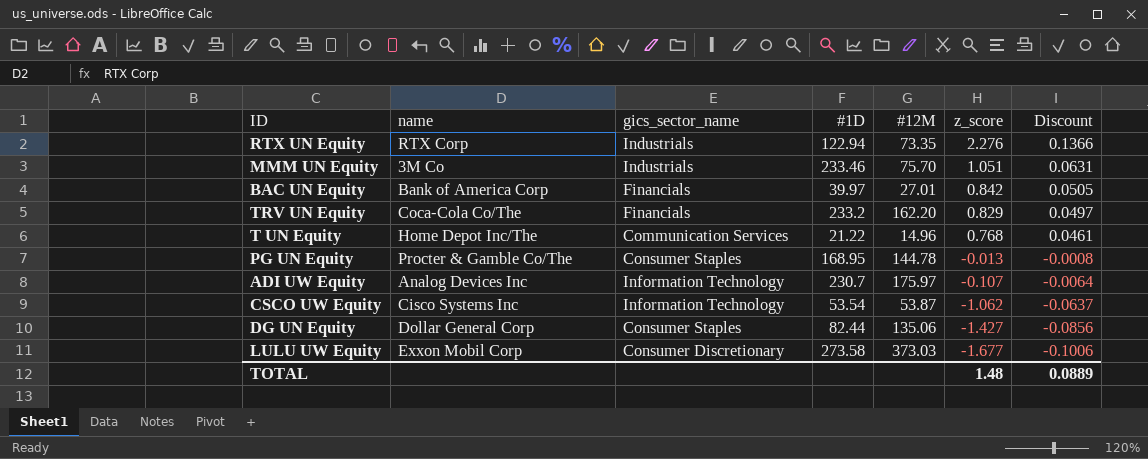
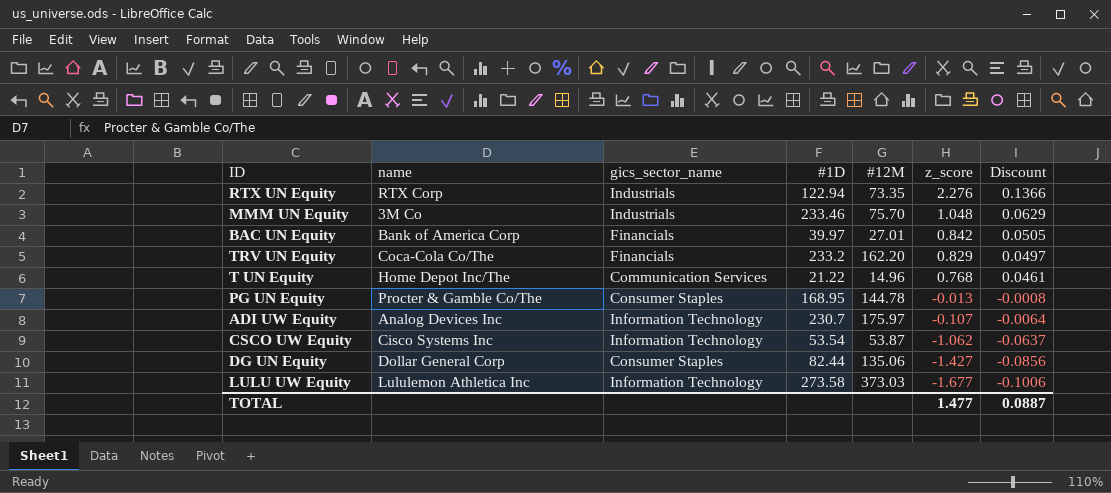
MMM UN Equity | z_score: 1.051 -> 1.048
MMM UN Equity | Discount: 0.0631 -> 0.0629
LULU UW Equity | name: Exxon Mobil Corp -> Lululemon Athletica Inc
LULU UW Equity | gics_sector_name: Consumer Discretionary -> Information Technology
TOTAL | z_score: 1.48 -> 1.477
TOTAL | Discount: 0.0889 -> 0.0887

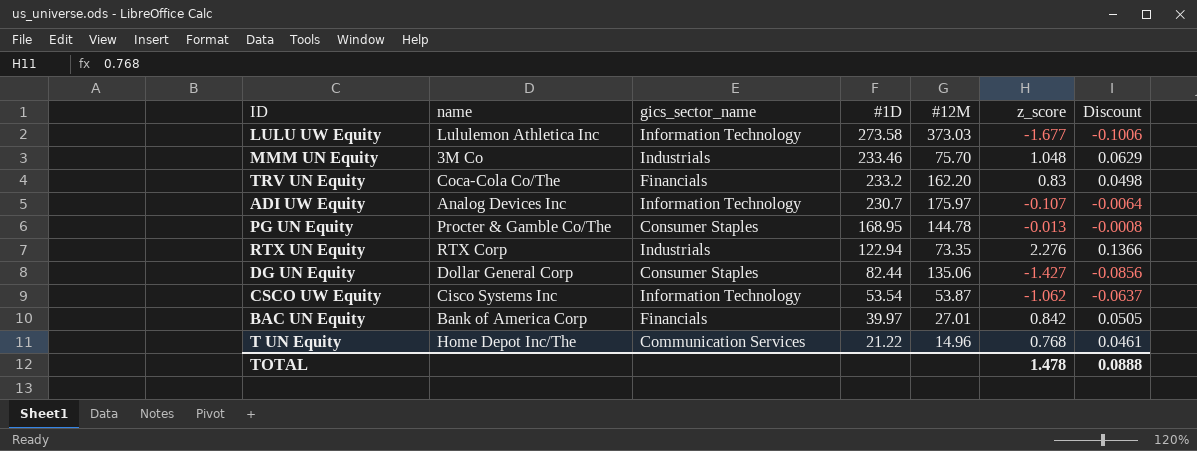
row order: z_score descending -> #1D descending
TRV UN Equity | z_score: 0.829 -> 0.83
TRV UN Equity | Discount: 0.0497 -> 0.0498
TOTAL | z_score: 1.477 -> 1.478
TOTAL | Discount: 0.0887 -> 0.0888

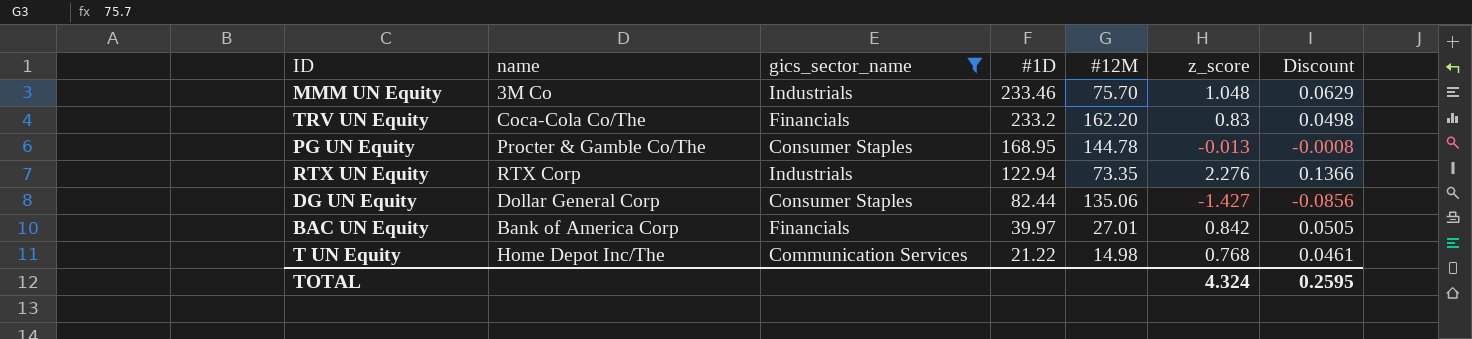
filter: none -> gics_sector_name != Information Technology
T UN Equity | #12M: 14.96 -> 14.98
TOTAL | z_score: 1.478 -> 4.324
TOTAL | Discount: 0.0888 -> 0.2595

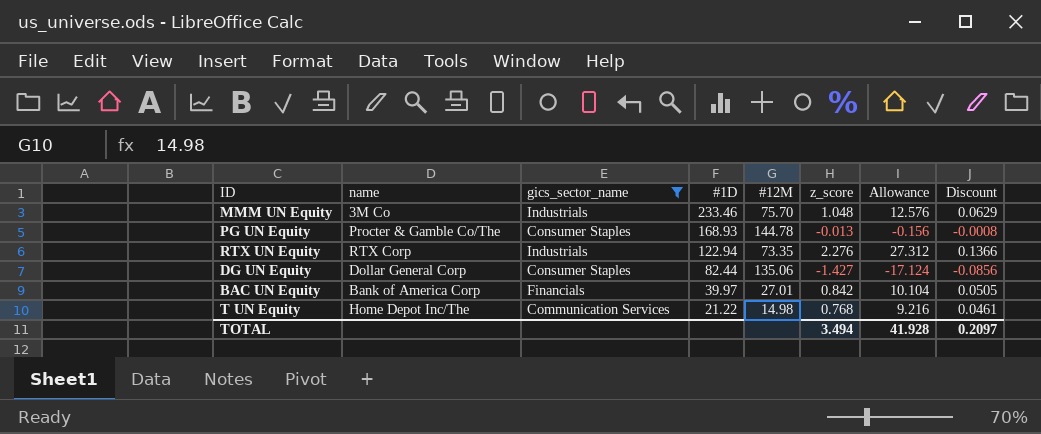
column Allowance | formula: none -> [z_score] * 12
row TRV UN Equity: Coca-Cola Co/The | Financials | 233.2 | 162.20 | 0.83 | 0.0498 -> none
PG UN Equity | #1D: 168.95 -> 168.93
TOTAL | z_score: 4.324 -> 3.494
TOTAL | Discount: 0.2595 -> 0.2097

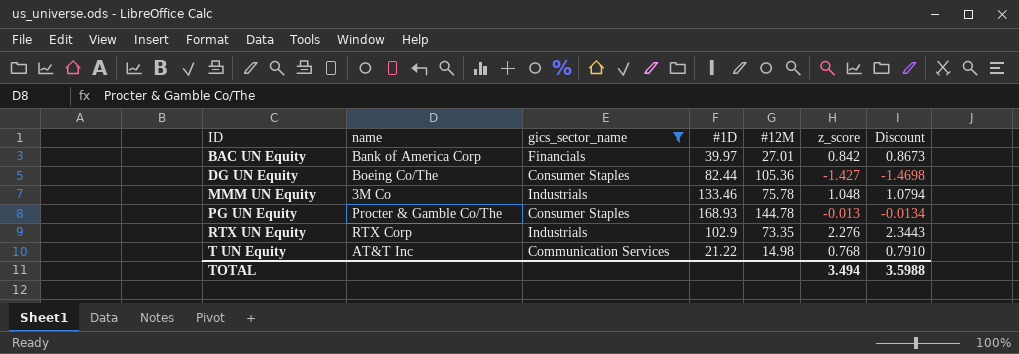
row order: #1D descending -> ID ascending
column Allowance | formula: [z_score] * 12 -> none
column Discount | formula: [z_score] * 0.06 -> [z_score] * 1.03
DG UN Equity | name: Dollar General Corp -> Boeing Co/The
DG UN Equity | #12M: 135.06 -> 105.36
MMM UN Equity | #1D: 233.46 -> 133.46
MMM UN Equity | #12M: 75.70 -> 75.78
RTX UN Equity | #1D: 122.94 -> 102.9
T UN Equity | name: Home Depot Inc/The -> AT&T Inc
TOTAL | Discount: 0.2097 -> 3.5988

